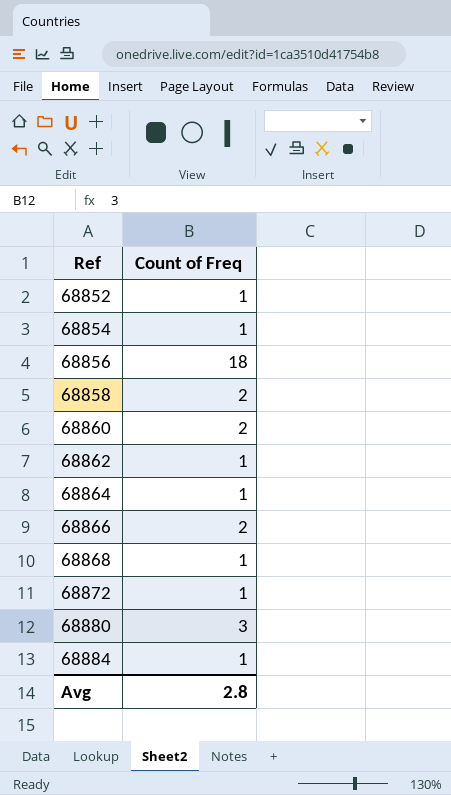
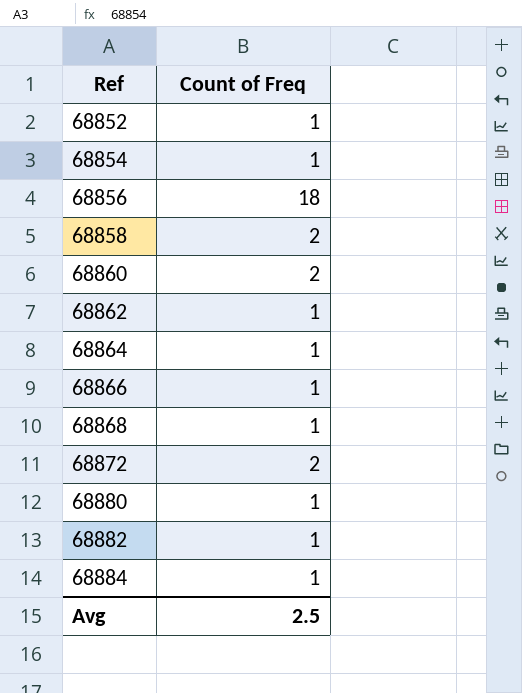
68866 | Count of Freq: 2 -> 1
68872 | Count of Freq: 1 -> 2
68880 | Count of Freq: 3 -> 1
row 68882: none -> 1
Avg | Count of Freq: 2.8 -> 2.5

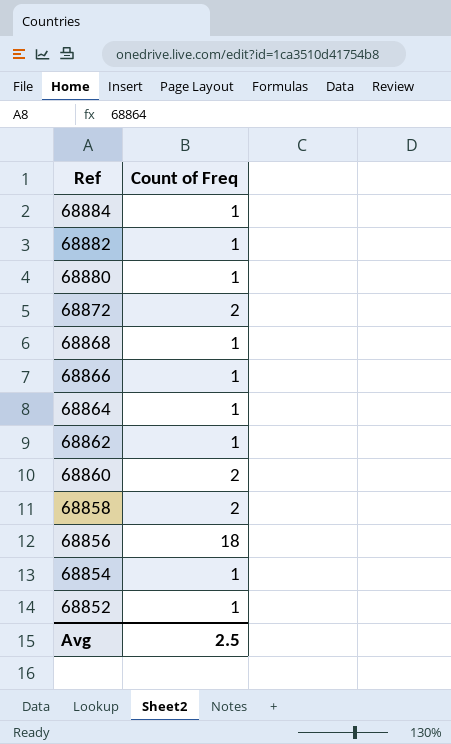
row order: Ref ascending -> Ref descending

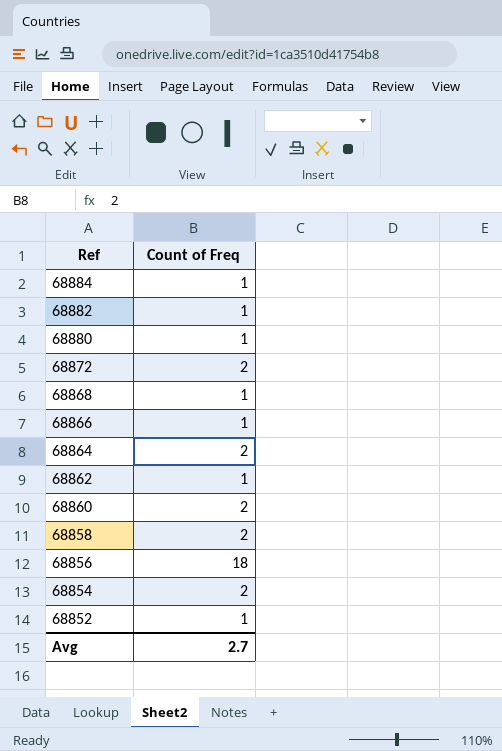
68864 | Count of Freq: 1 -> 2
68854 | Count of Freq: 1 -> 2
Avg | Count of Freq: 2.5 -> 2.7

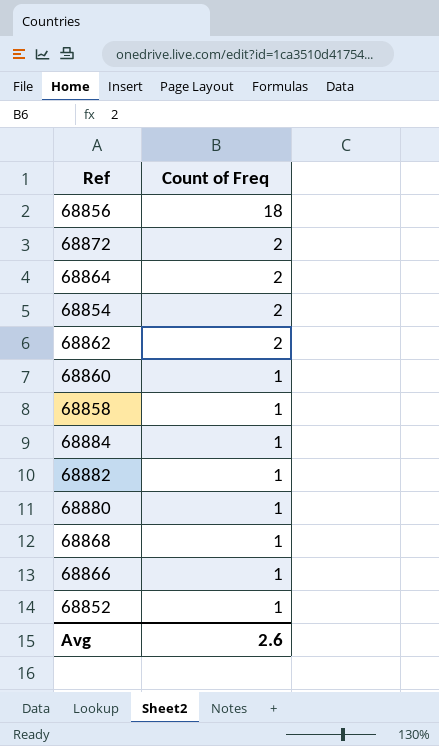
row order: Ref descending -> Count of Freq descending
68862 | Count of Freq: 1 -> 2
68860 | Count of Freq: 2 -> 1
68858 | Count of Freq: 2 -> 1
Avg | Count of Freq: 2.7 -> 2.6

